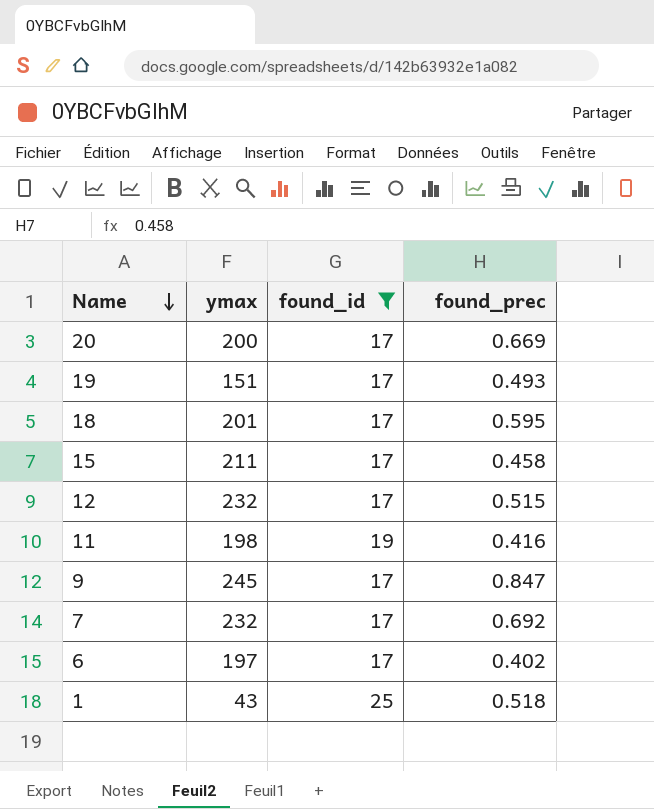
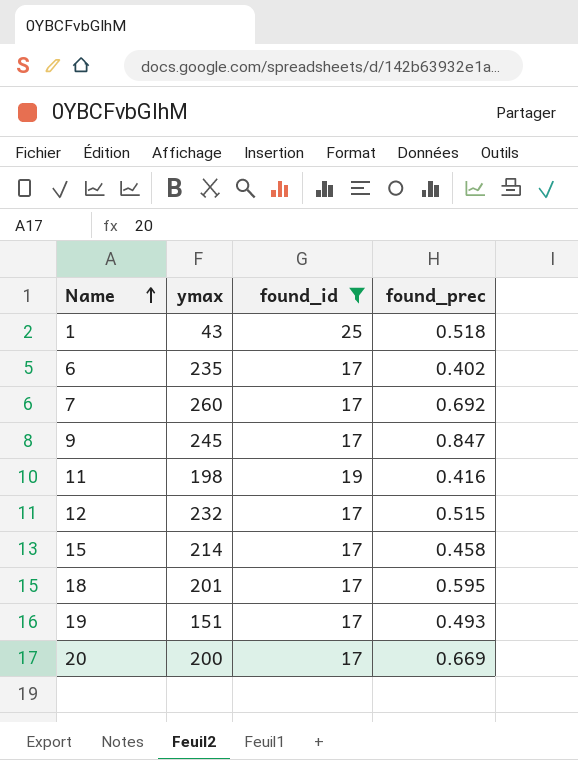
row order: Name descending -> Name ascending
6 | ymax: 197 -> 235
7 | ymax: 232 -> 260
15 | ymax: 211 -> 214

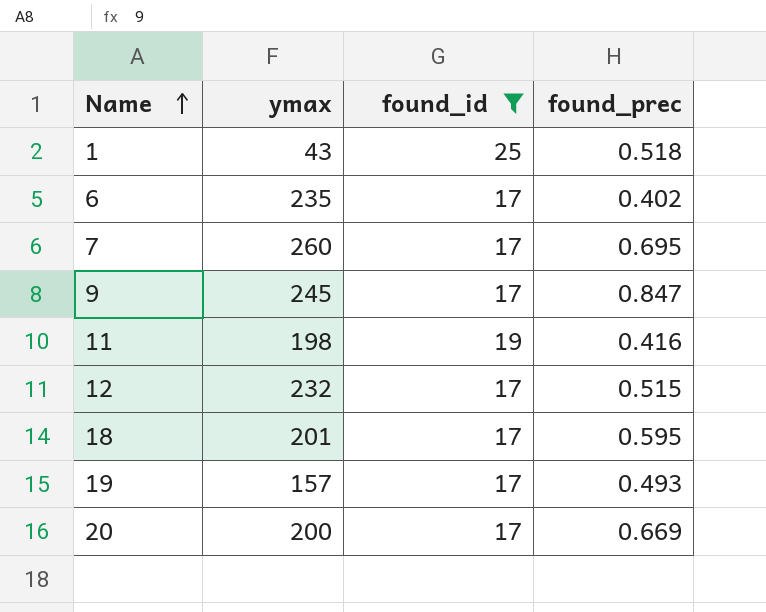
row 15: 214 | 17 | 0.458 -> none
7 | found_prec: 0.692 -> 0.695
19 | ymax: 151 -> 157

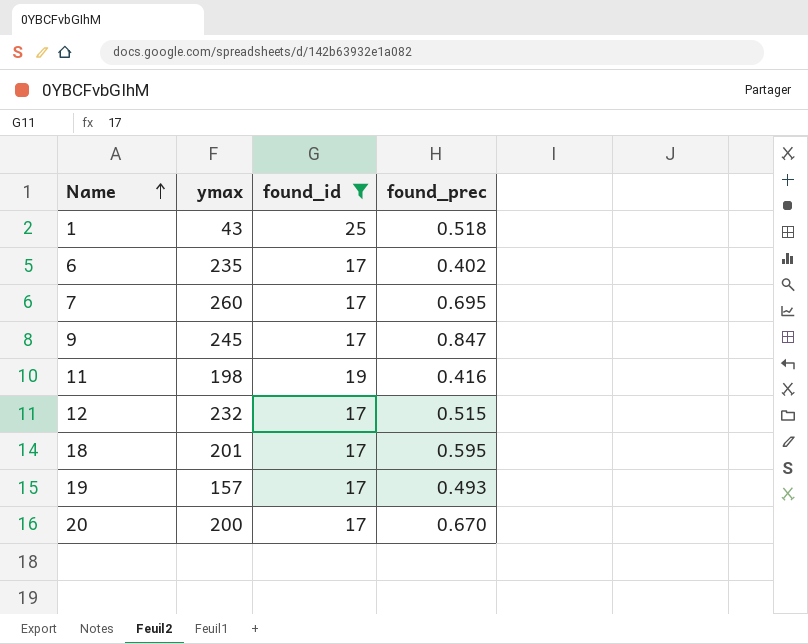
20 | found_prec: 0.669 -> 0.670

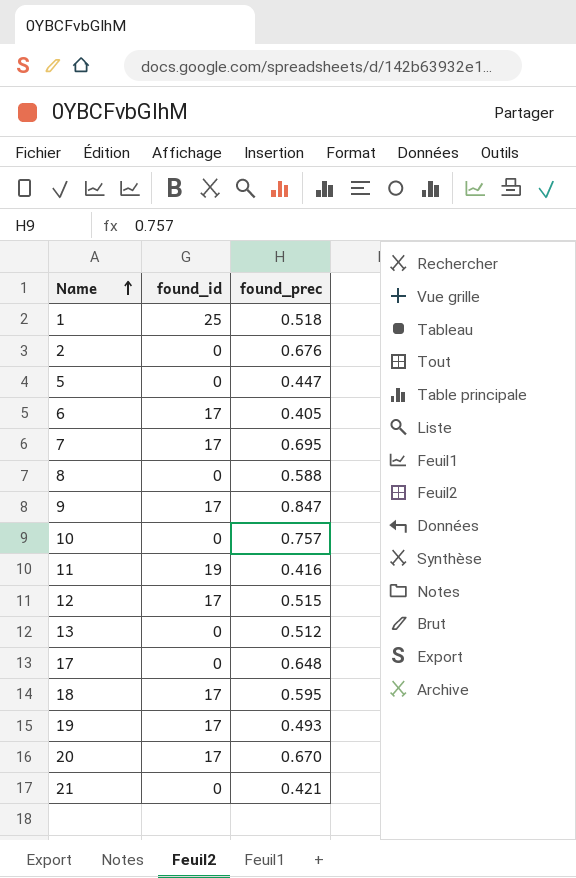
filter: found_id != 0 -> none
column ymax | position: 2 -> none
6 | found_prec: 0.402 -> 0.405

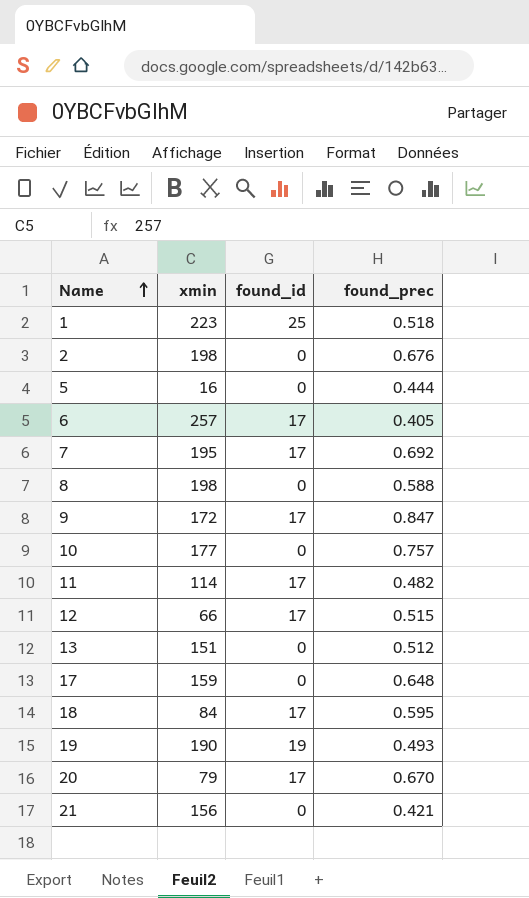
column xmin | position: none -> 2
5 | found_prec: 0.447 -> 0.444
7 | found_prec: 0.695 -> 0.692
11 | found_id: 19 -> 17
11 | found_prec: 0.416 -> 0.482
19 | found_id: 17 -> 19

